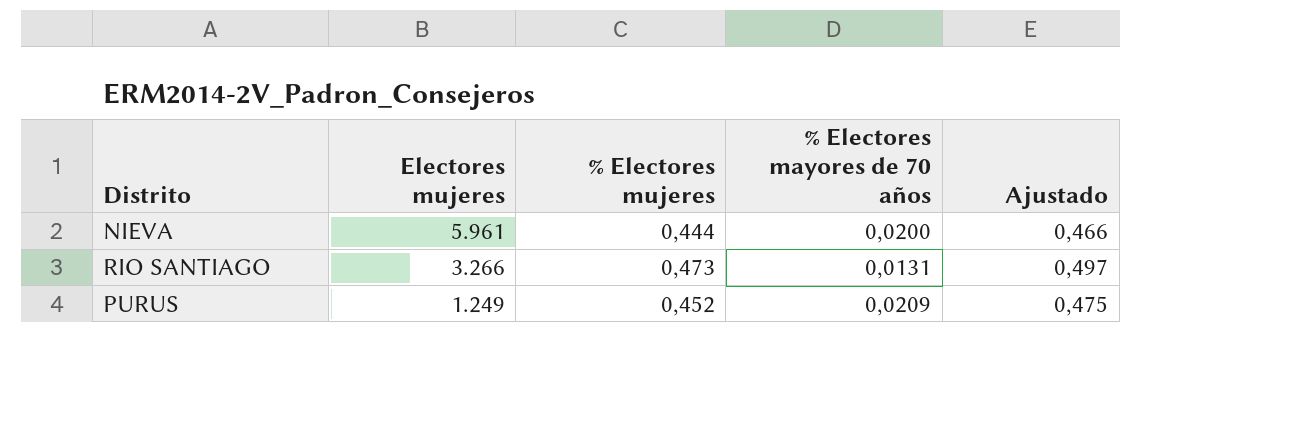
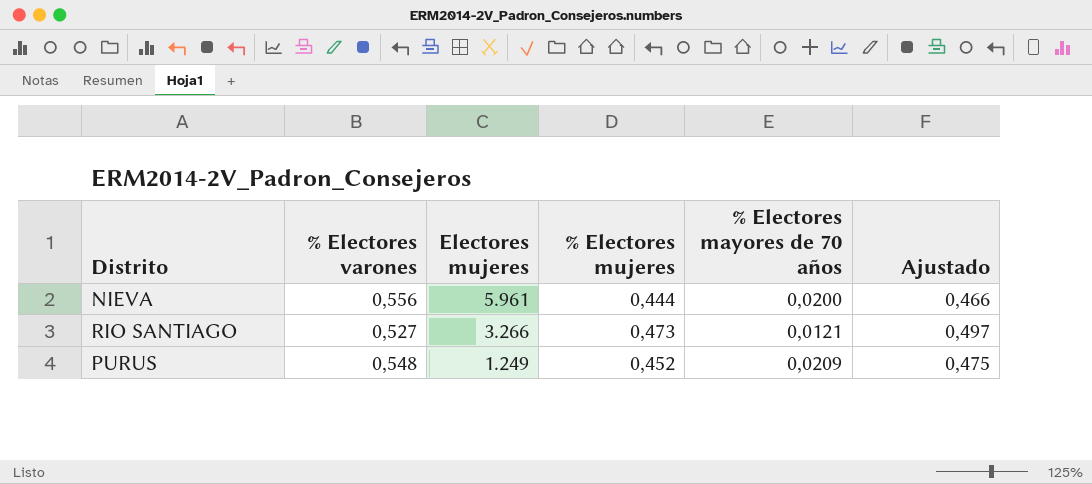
column % Electores varones | position: none -> 2
RIO SANTIAGO | % Electores mayores de 70 años: 0,0131 -> 0,0121

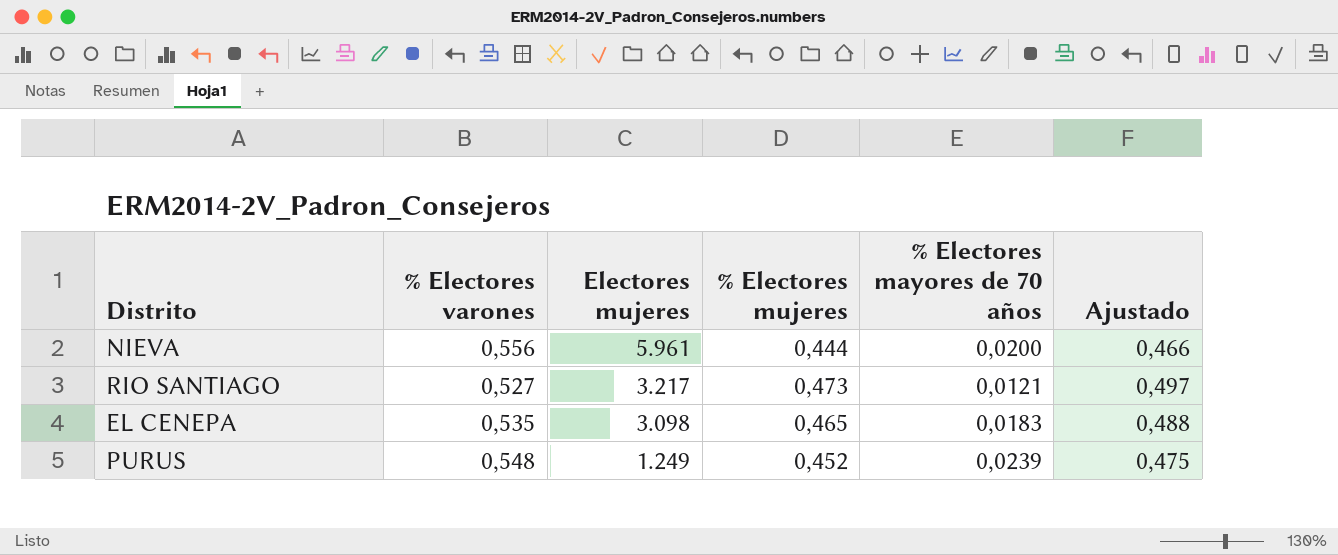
RIO SANTIAGO | Electores mujeres: 3.266 -> 3.217
row EL CENEPA: none -> 0,535 | 3.098 | 0,465 | 0,0183 | 0,488
PURUS | % Electores mayores de 70 años: 0,0209 -> 0,0239

